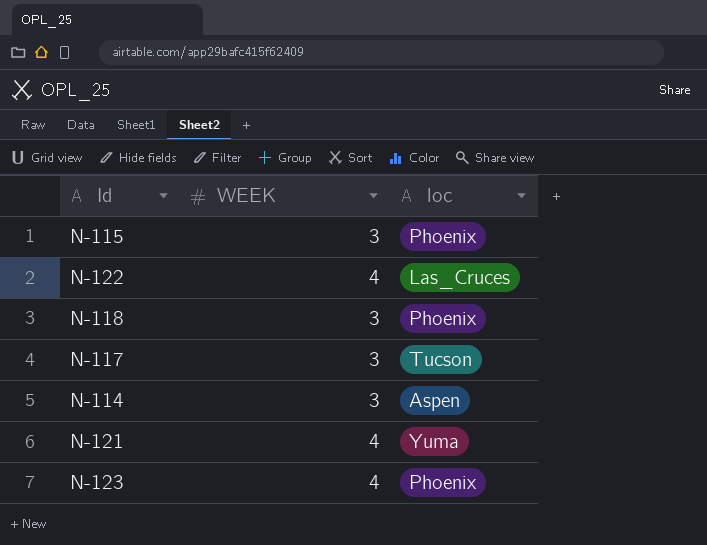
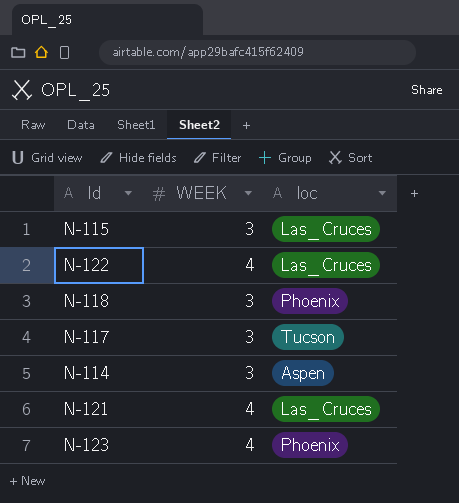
N-115 | loc: Phoenix -> Las_Cruces
N-121 | loc: Yuma -> Las_Cruces

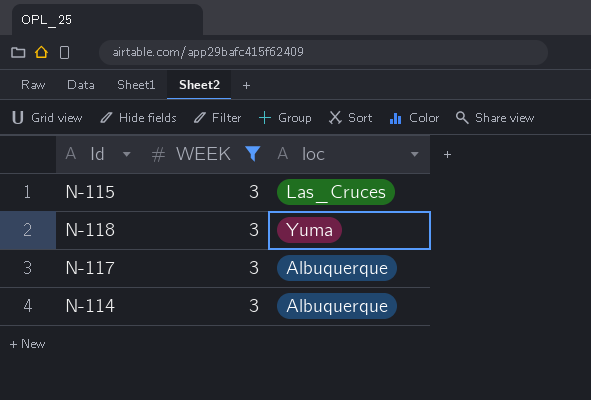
filter: none -> WEEK = 3
N-118 | loc: Phoenix -> Yuma
N-117 | loc: Tucson -> Albuquerque
N-114 | loc: Aspen -> Albuquerque

